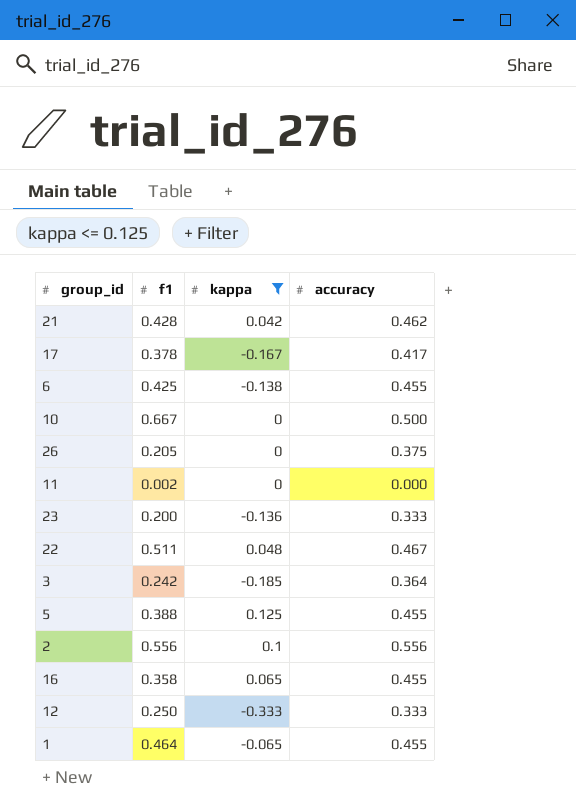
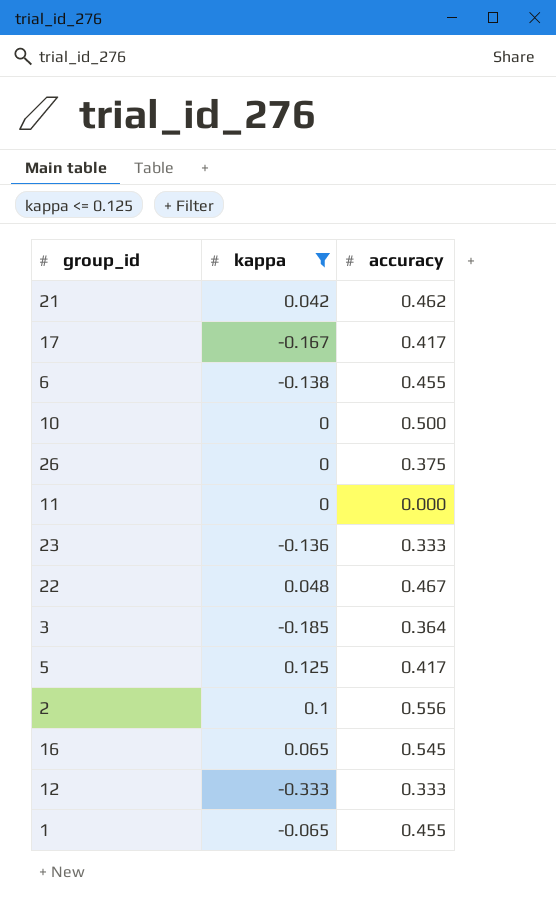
column f1 | position: 2 -> none
5 | accuracy: 0.455 -> 0.417
16 | accuracy: 0.455 -> 0.545

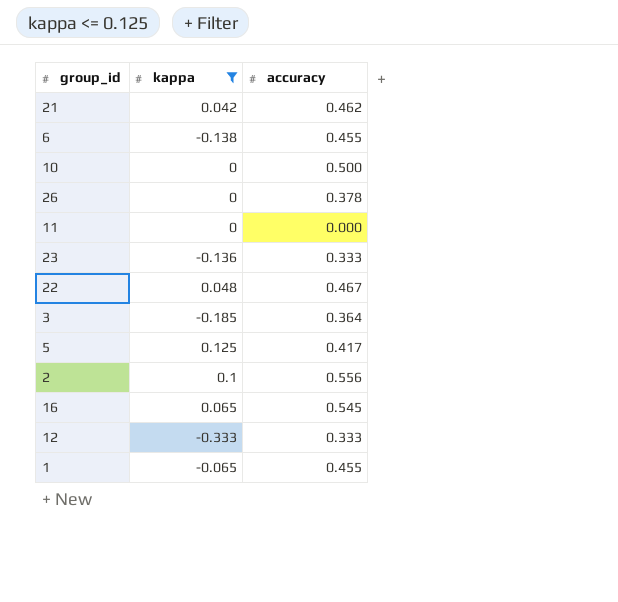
row 17: -0.167 | 0.417 -> none
26 | accuracy: 0.375 -> 0.378

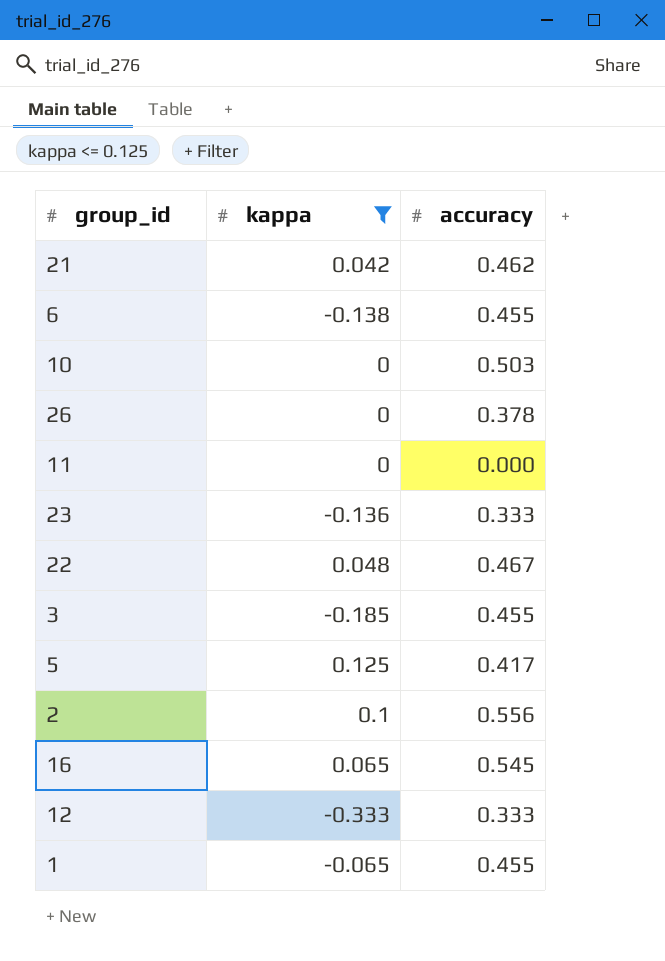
10 | accuracy: 0.500 -> 0.503
3 | accuracy: 0.364 -> 0.455

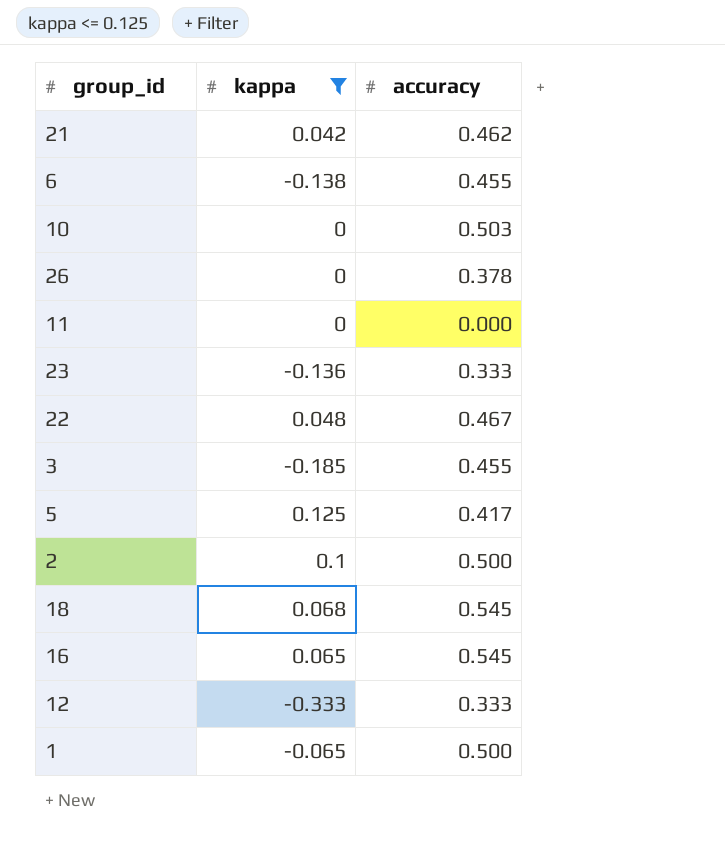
2 | accuracy: 0.556 -> 0.500
row 18: none -> 0.068 | 0.545
1 | accuracy: 0.455 -> 0.500

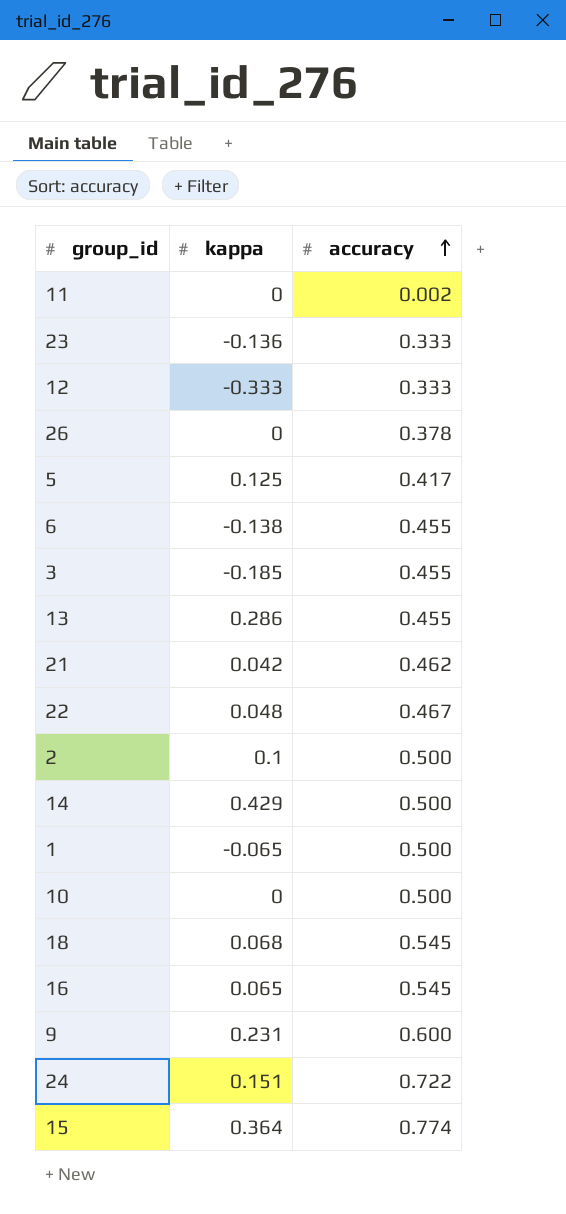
filter: kappa <= 0.125 -> none
row order: none -> accuracy ascending
11 | accuracy: 0.000 -> 0.002
10 | accuracy: 0.503 -> 0.500

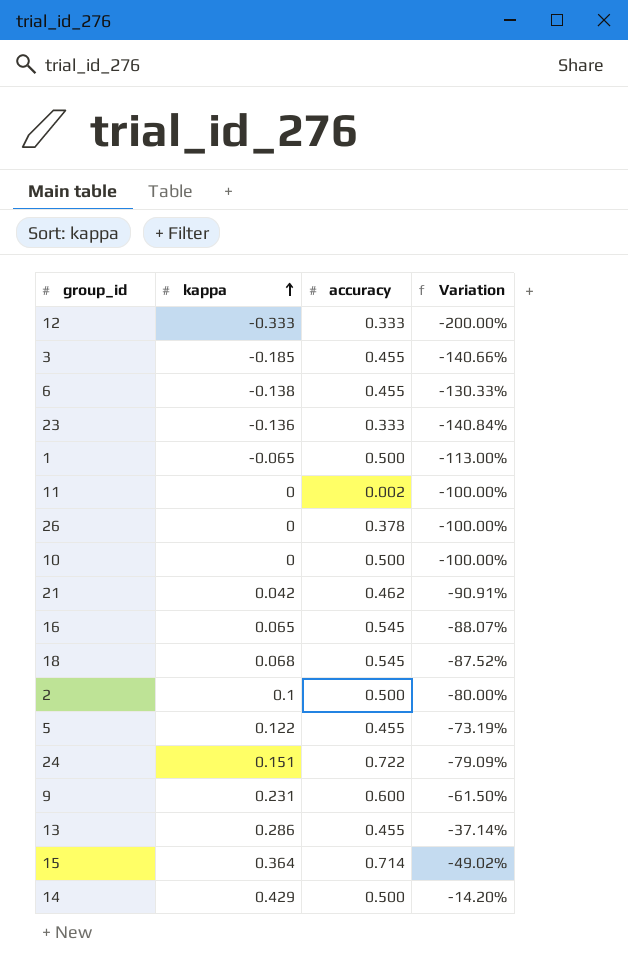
row order: accuracy ascending -> kappa ascending
column Variation | formula: none -> ([kappa] - [accuracy]) / [accuracy]
row 22: 0.048 | 0.467 -> none
5 | kappa: 0.125 -> 0.122
5 | accuracy: 0.417 -> 0.455
15 | accuracy: 0.774 -> 0.714

